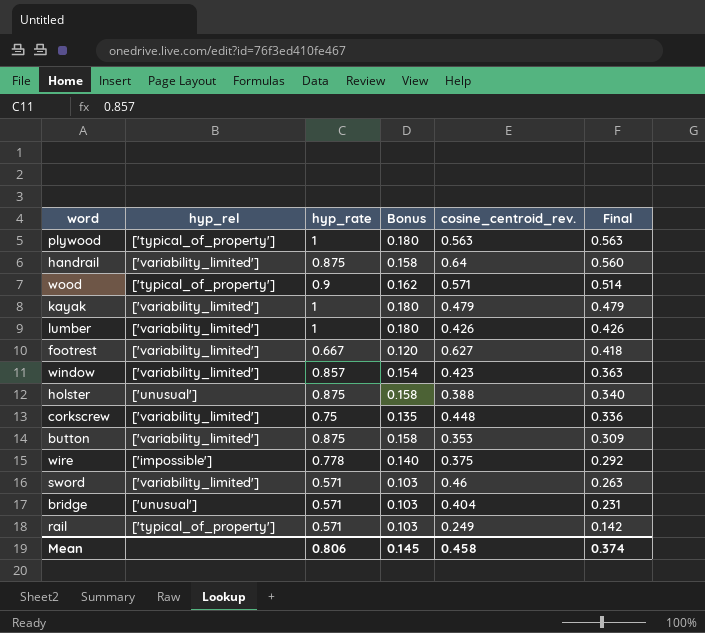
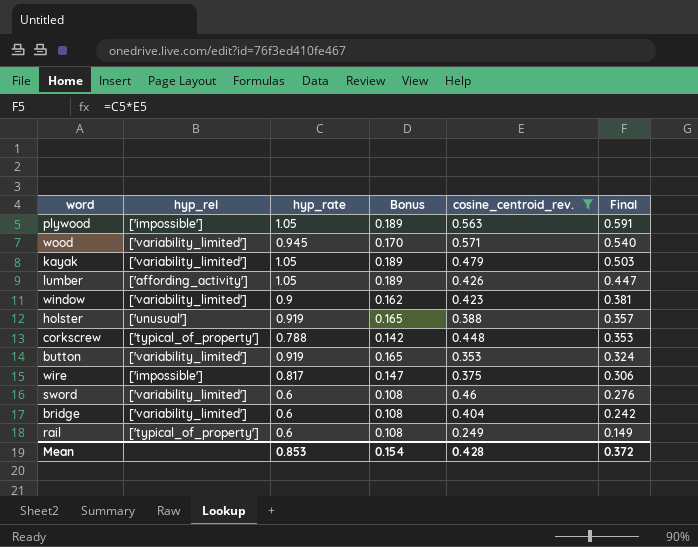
filter: none -> cosine_centroid_rev. <= 0.571
plywood | hyp_rel: ['typical_of_property'] -> ['impossible']
plywood | hyp_rate: 1 -> 1.05
plywood | Bonus: 0.180 -> 0.189
plywood | Final: 0.563 -> 0.591
wood | hyp_rel: ['typical_of_property'] -> ['variability_limited']
wood | hyp_rate: 0.9 -> 0.945
wood | Bonus: 0.162 -> 0.170
wood | Final: 0.514 -> 0.540
kayak | hyp_rate: 1 -> 1.05
kayak | Bonus: 0.180 -> 0.189
kayak | Final: 0.479 -> 0.503
lumber | hyp_rel: ['variability_limited'] -> ['affording_activity']
lumber | hyp_rate: 1 -> 1.05
lumber | Bonus: 0.180 -> 0.189
lumber | Final: 0.426 -> 0.447
window | hyp_rate: 0.857 -> 0.9
window | Bonus: 0.154 -> 0.162
window | Final: 0.363 -> 0.381
holster | hyp_rate: 0.875 -> 0.919
holster | Bonus: 0.158 -> 0.165
holster | Final: 0.340 -> 0.357
corkscrew | hyp_rel: ['variability_limited'] -> ['typical_of_property']
corkscrew | hyp_rate: 0.75 -> 0.788
corkscrew | Bonus: 0.135 -> 0.142
corkscrew | Final: 0.336 -> 0.353
button | hyp_rate: 0.875 -> 0.919
button | Bonus: 0.158 -> 0.165
button | Final: 0.309 -> 0.324
wire | hyp_rate: 0.778 -> 0.817
wire | Bonus: 0.140 -> 0.147
wire | Final: 0.292 -> 0.306
sword | hyp_rate: 0.571 -> 0.6
sword | Bonus: 0.103 -> 0.108
sword | Final: 0.263 -> 0.276
bridge | hyp_rel: ['unusual'] -> ['variability_limited']
bridge | hyp_rate: 0.571 -> 0.6
bridge | Bonus: 0.103 -> 0.108
bridge | Final: 0.231 -> 0.242
rail | hyp_rate: 0.571 -> 0.6
rail | Bonus: 0.103 -> 0.108
rail | Final: 0.142 -> 0.149
Mean | hyp_rate: 0.806 -> 0.853
Mean | Bonus: 0.145 -> 0.154
Mean | cosine_centroid_rev.: 0.458 -> 0.428
Mean | Final: 0.374 -> 0.372

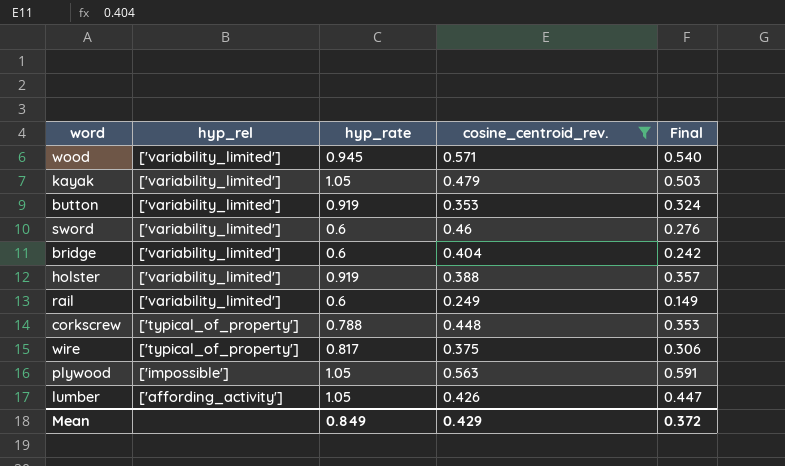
row order: Final descending -> hyp_rel descending
column Bonus | formula: [hyp_rate] * 0.18 -> none
row window: ['variability_limited'] | 0.9 | 0.162 | 0.423 | 0.381 -> none
holster | hyp_rel: ['unusual'] -> ['variability_limited']
rail | hyp_rel: ['typical_of_property'] -> ['variability_limited']
wire | hyp_rel: ['impossible'] -> ['typical_of_property']
Mean | hyp_rate: 0.853 -> 0.849
Mean | cosine_centroid_rev.: 0.428 -> 0.429

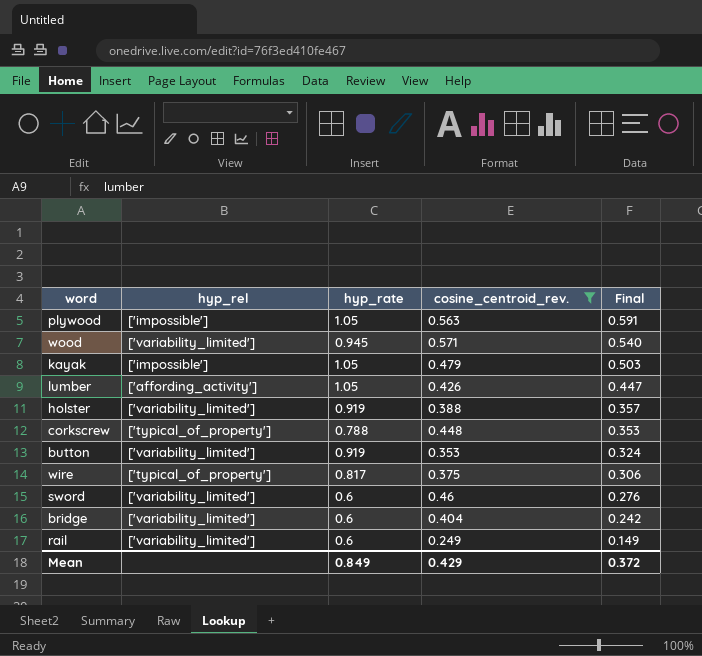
row order: hyp_rel descending -> Final descending
kayak | hyp_rel: ['variability_limited'] -> ['impossible']

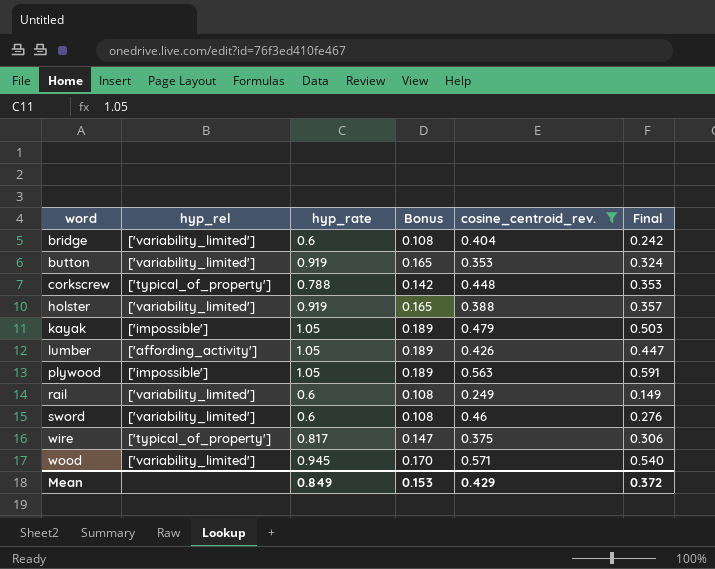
row order: Final descending -> word ascending
column Bonus | formula: none -> [hyp_rate] * 0.18

